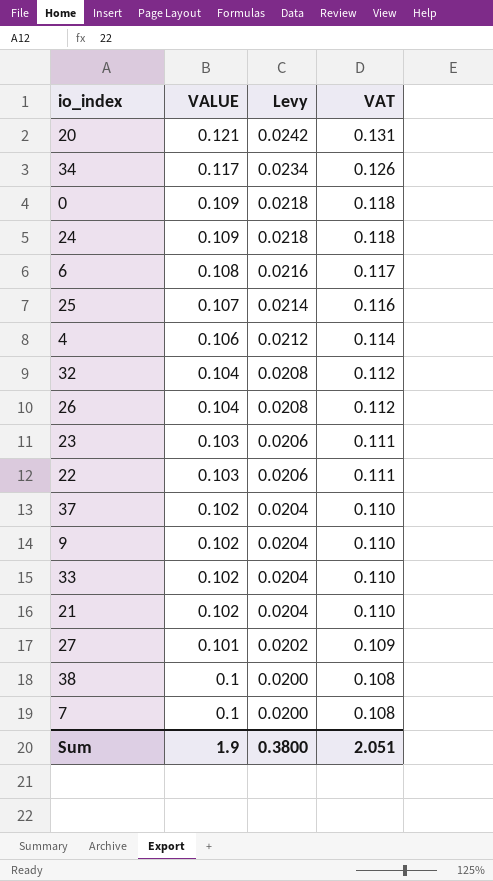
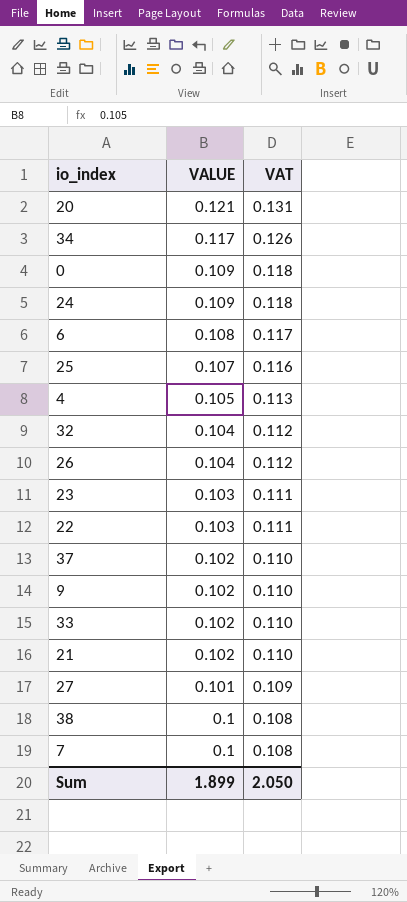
column Levy | formula: [VALUE] * 0.2 -> none
4 | VALUE: 0.106 -> 0.105
4 | VAT: 0.114 -> 0.113
Sum | VALUE: 1.9 -> 1.899
Sum | VAT: 2.051 -> 2.050

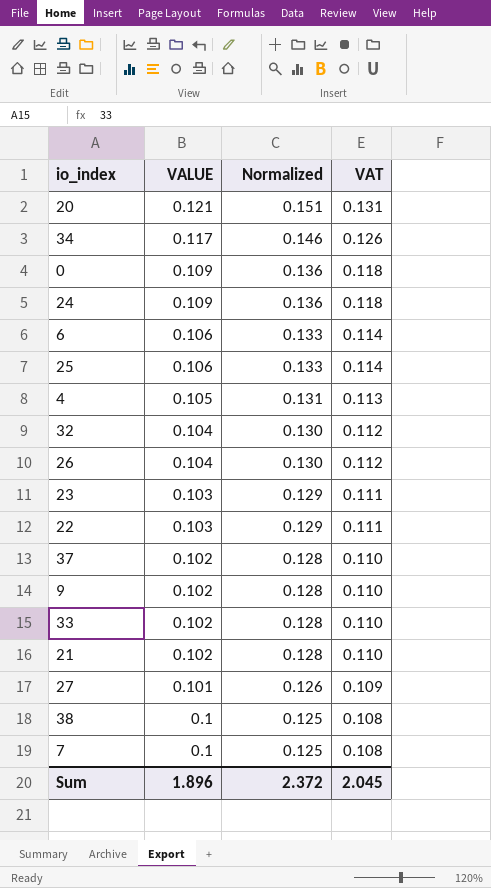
column Normalized | formula: none -> [VALUE] * 1.25
6 | VALUE: 0.108 -> 0.106
6 | VAT: 0.117 -> 0.114
25 | VALUE: 0.107 -> 0.106
25 | VAT: 0.116 -> 0.114
Sum | VALUE: 1.899 -> 1.896
Sum | VAT: 2.050 -> 2.045

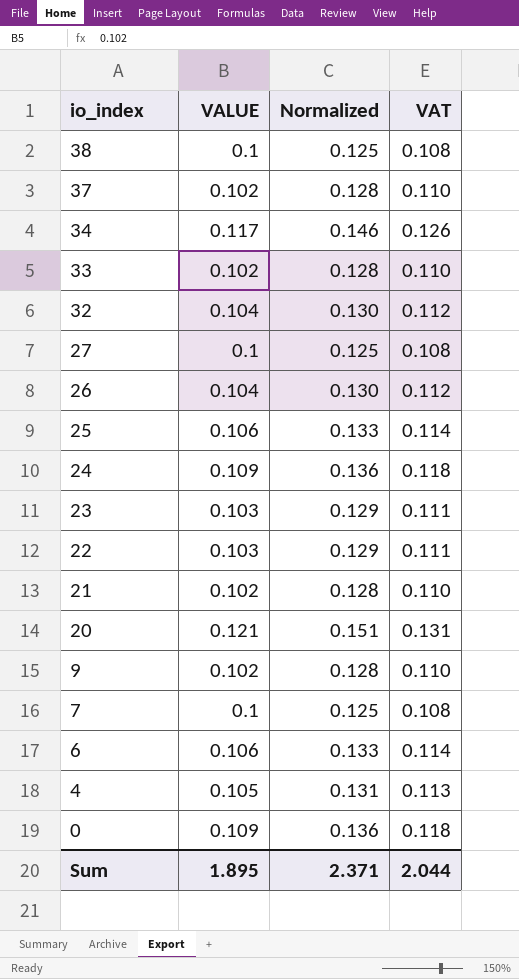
row order: VALUE descending -> io_index descending
27 | VALUE: 0.101 -> 0.1
27 | Normalized: 0.126 -> 0.125
27 | VAT: 0.109 -> 0.108
Sum | VALUE: 1.896 -> 1.895
Sum | Normalized: 2.372 -> 2.371
Sum | VAT: 2.045 -> 2.044

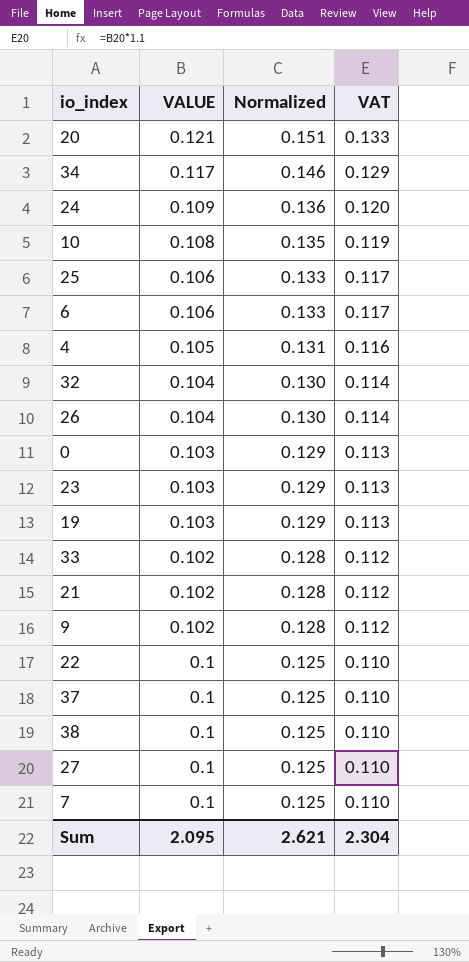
row order: io_index descending -> VALUE descending
column VAT | formula: [VALUE] * 1.08 -> [VALUE] * 1.1
row 10: none -> 0.108 | 0.135 | 0.119
0 | VALUE: 0.109 -> 0.103
0 | Normalized: 0.136 -> 0.129
row 19: none -> 0.103 | 0.129 | 0.113
22 | VALUE: 0.103 -> 0.1
22 | Normalized: 0.129 -> 0.125
37 | VALUE: 0.102 -> 0.1
37 | Normalized: 0.128 -> 0.125
Sum | VALUE: 1.895 -> 2.095
Sum | Normalized: 2.371 -> 2.621
Sum | VAT: 2.044 -> 2.304

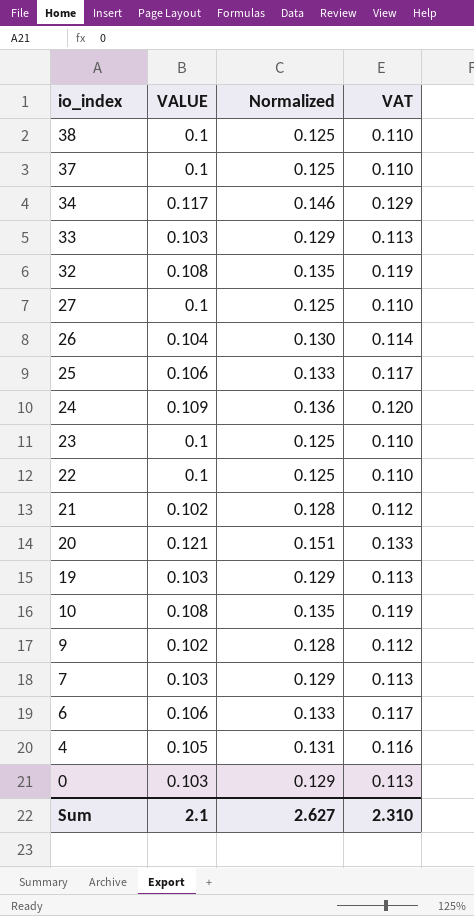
row order: VALUE descending -> io_index descending
33 | VALUE: 0.102 -> 0.103
33 | Normalized: 0.128 -> 0.129
33 | VAT: 0.112 -> 0.113
32 | VALUE: 0.104 -> 0.108
32 | Normalized: 0.130 -> 0.135
32 | VAT: 0.114 -> 0.119
23 | VALUE: 0.103 -> 0.1
23 | Normalized: 0.129 -> 0.125
23 | VAT: 0.113 -> 0.110
7 | VALUE: 0.1 -> 0.103
7 | Normalized: 0.125 -> 0.129
7 | VAT: 0.110 -> 0.113
Sum | VALUE: 2.095 -> 2.1
Sum | Normalized: 2.621 -> 2.627
Sum | VAT: 2.304 -> 2.310

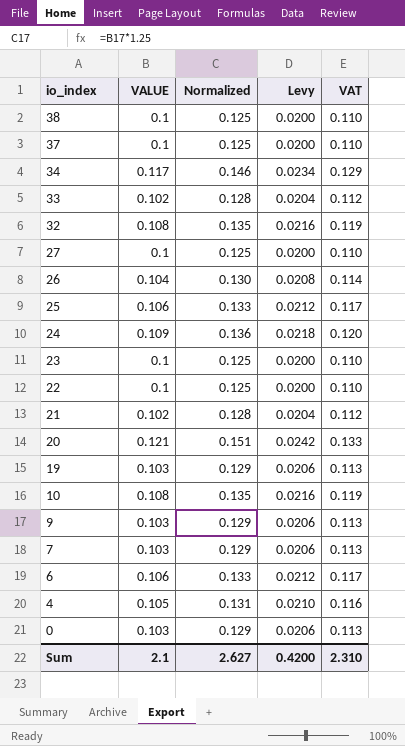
column Levy | formula: none -> [VALUE] * 0.2
33 | VALUE: 0.103 -> 0.102
33 | Normalized: 0.129 -> 0.128
33 | VAT: 0.113 -> 0.112
9 | VALUE: 0.102 -> 0.103
9 | Normalized: 0.128 -> 0.129
9 | VAT: 0.112 -> 0.113

